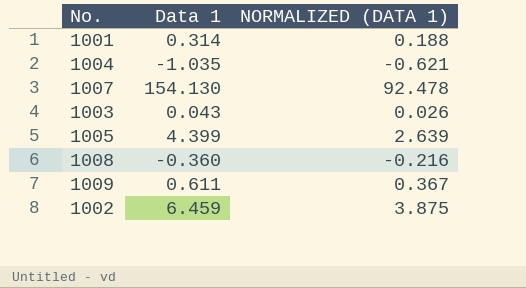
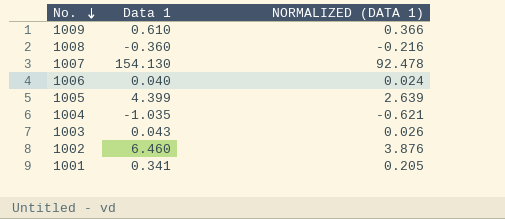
row order: none -> No. descending
1009 | Data 1: 0.611 -> 0.610
1009 | NORMALIZED (DATA 1): 0.367 -> 0.366
row 1006: none -> 0.040 | 0.024
1002 | Data 1: 6.459 -> 6.460
1002 | NORMALIZED (DATA 1): 3.875 -> 3.876
1001 | Data 1: 0.314 -> 0.341
1001 | NORMALIZED (DATA 1): 0.188 -> 0.205

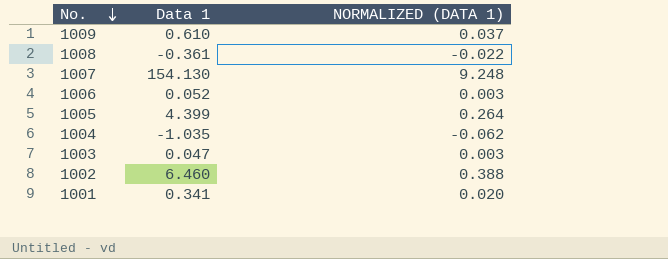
column NORMALIZED (DATA 1) | formula: [Data 1] * 0.6 -> [Data 1] * 0.06
1008 | Data 1: -0.360 -> -0.361
1006 | Data 1: 0.040 -> 0.052
1003 | Data 1: 0.043 -> 0.047

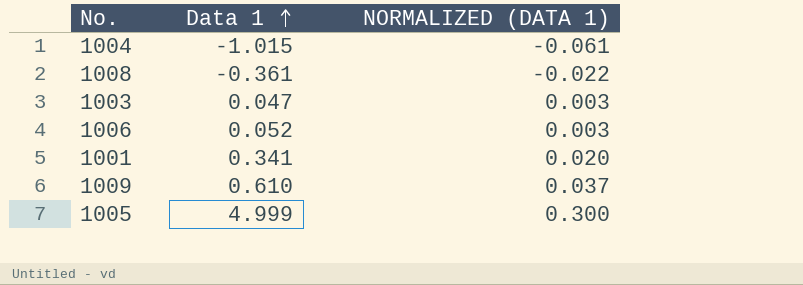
row order: No. descending -> Data 1 ascending
row 1007: 154.130 | 9.248 -> none
row 1002: 6.460 | 0.388 -> none
1004 | Data 1: -1.035 -> -1.015
1004 | NORMALIZED (DATA 1): -0.062 -> -0.061
1005 | Data 1: 4.399 -> 4.999
1005 | NORMALIZED (DATA 1): 0.264 -> 0.300

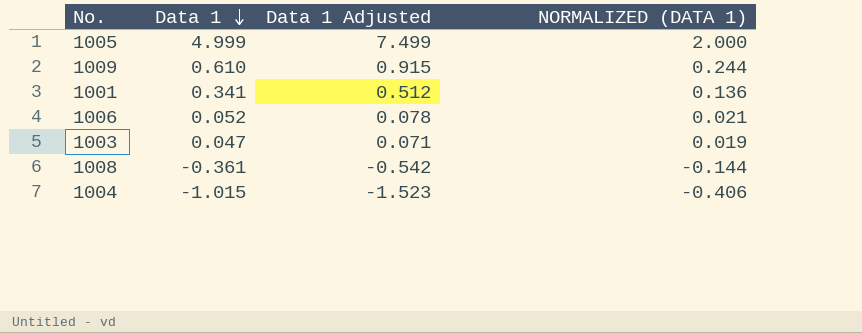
row order: Data 1 ascending -> Data 1 descending
column Data 1 Adjusted | formula: none -> [Data 1] * 1.5
column NORMALIZED (DATA 1) | formula: [Data 1] * 0.06 -> [Data 1] * 0.4

